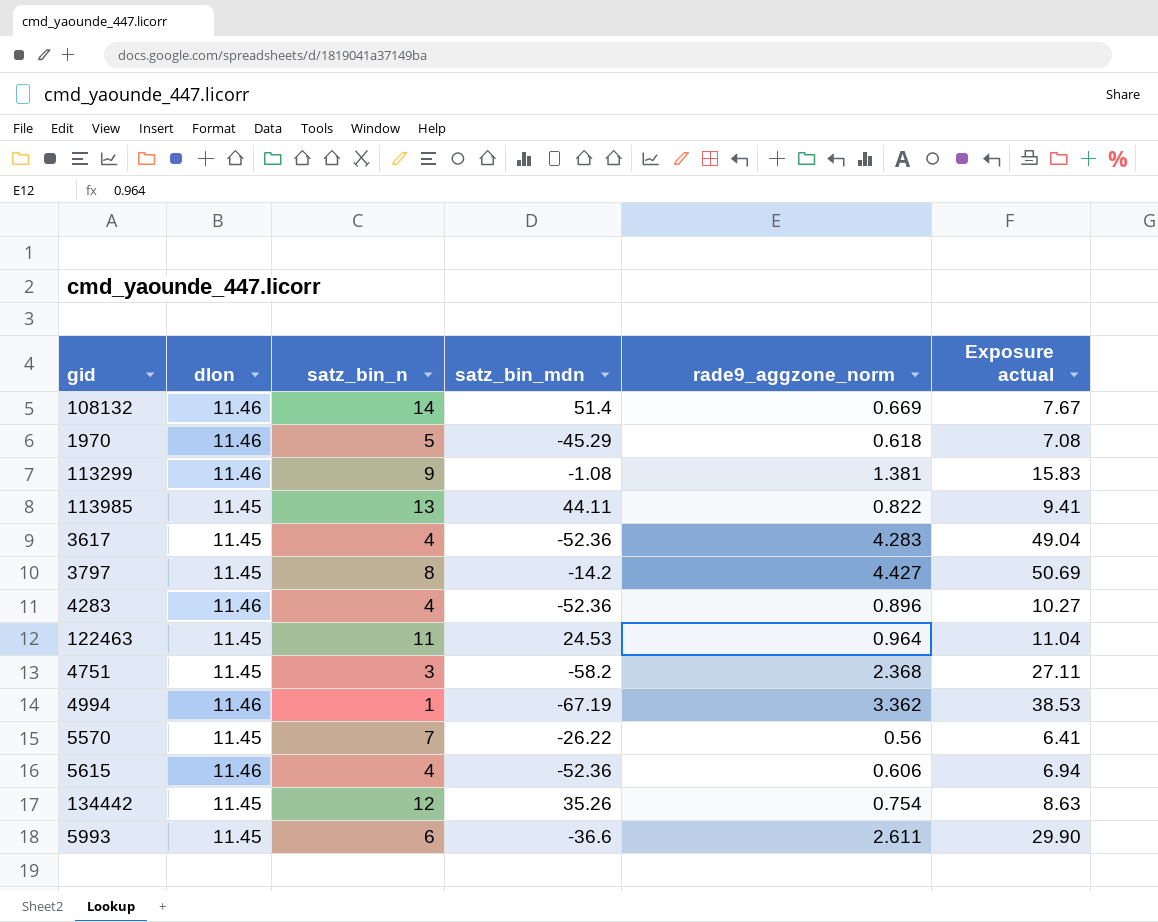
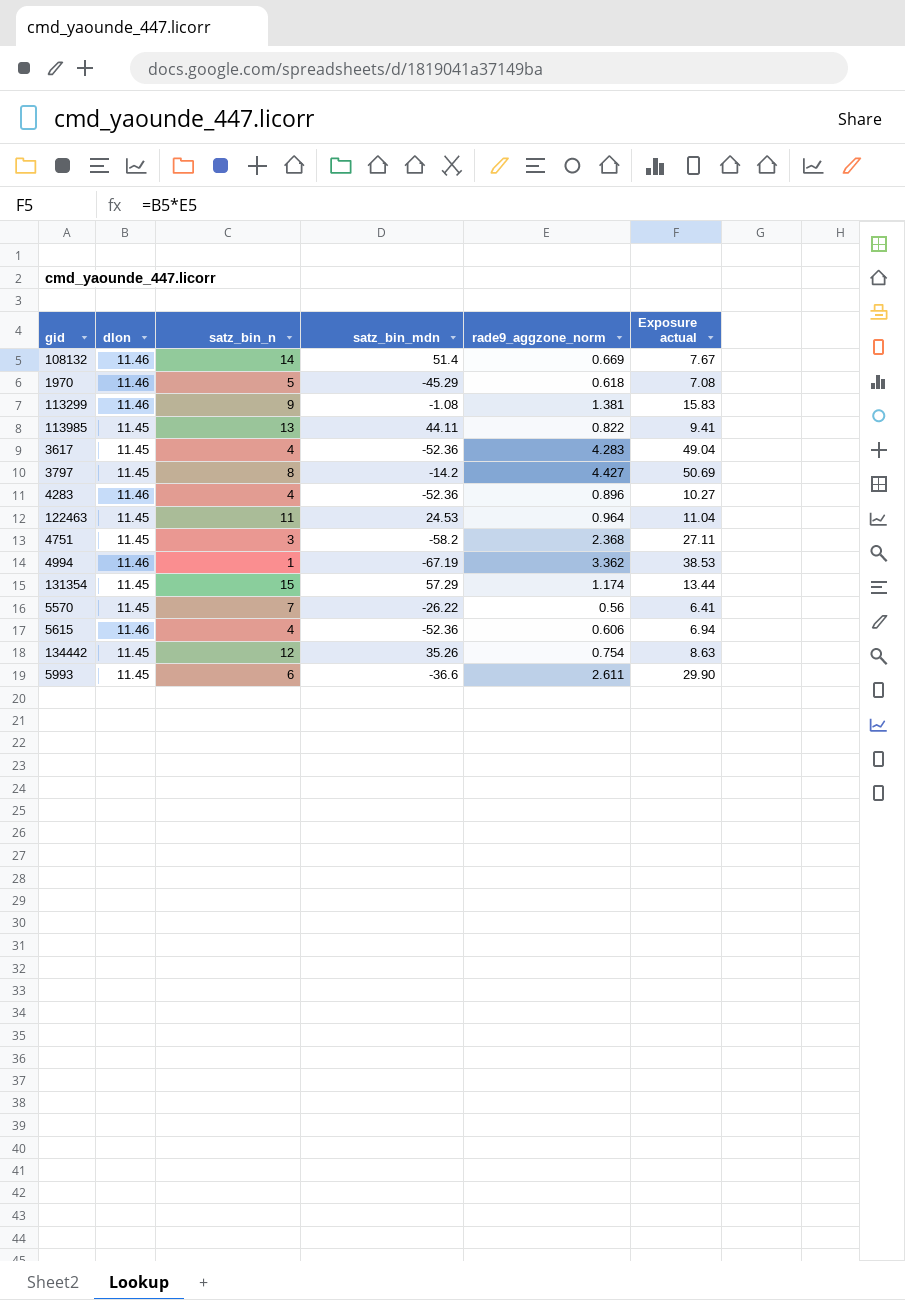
row 131354: none -> 11.45 | 15 | 57.29 | 1.174 | 13.44

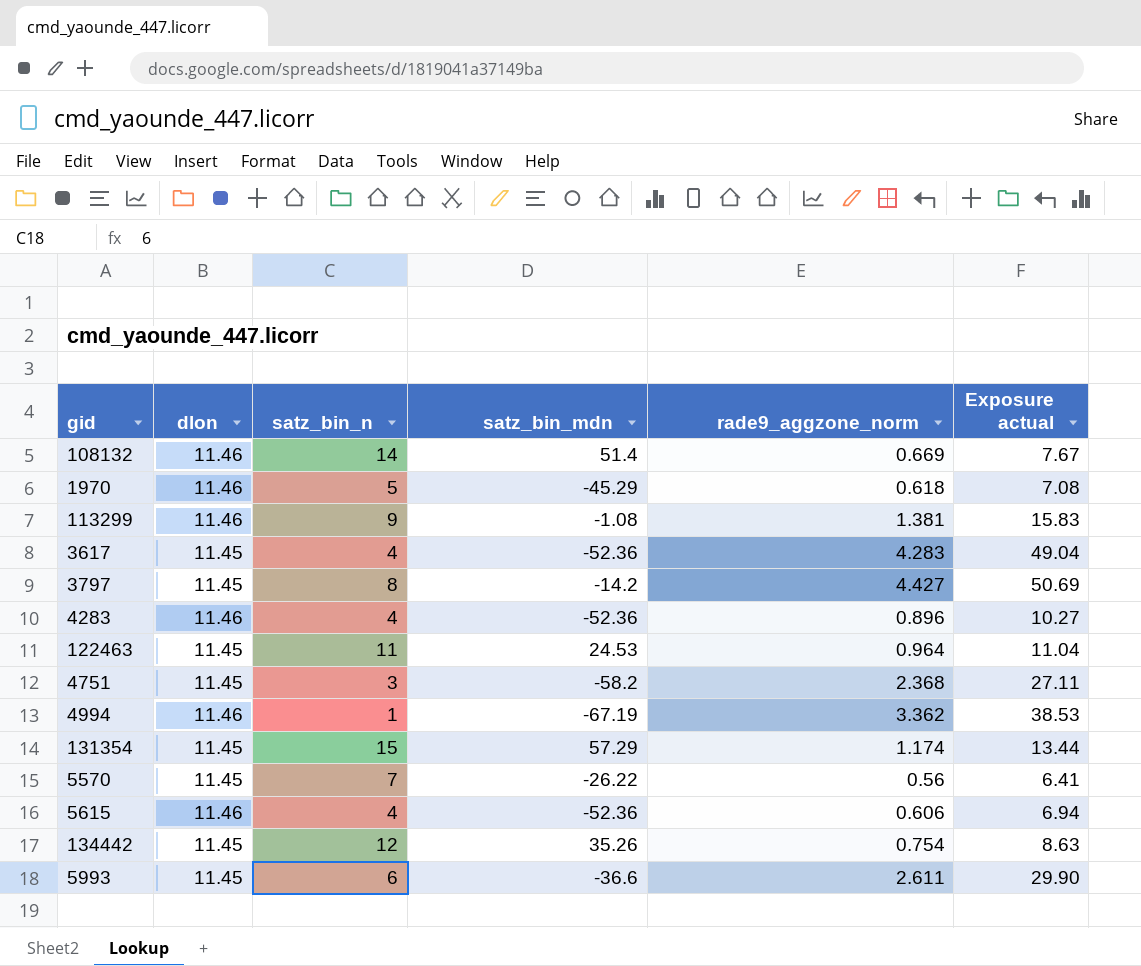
row 113985: 11.45 | 13 | 44.11 | 0.822 | 9.41 -> none

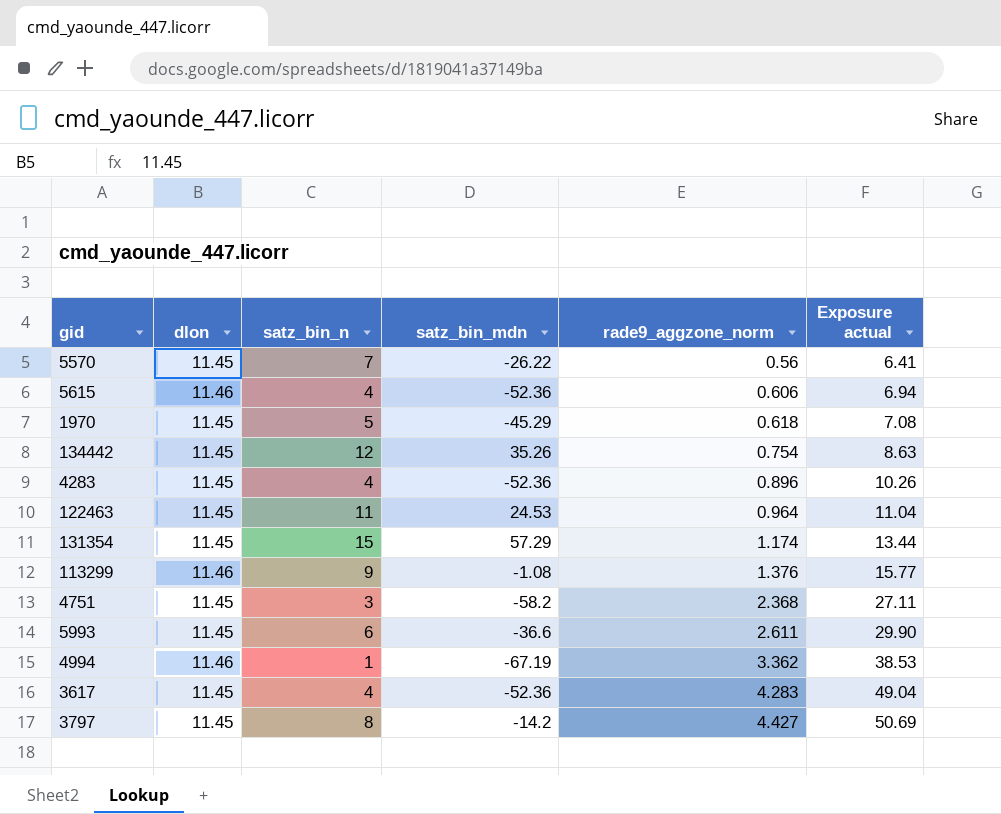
row order: none -> rade9_aggzone_norm ascending
row 108132: 11.46 | 14 | 51.4 | 0.669 | 7.67 -> none
1970 | dlon: 11.46 -> 11.45
4283 | dlon: 11.46 -> 11.45
4283 | Exposure actual: 10.27 -> 10.26
113299 | rade9_aggzone_norm: 1.381 -> 1.376
113299 | Exposure actual: 15.83 -> 15.77

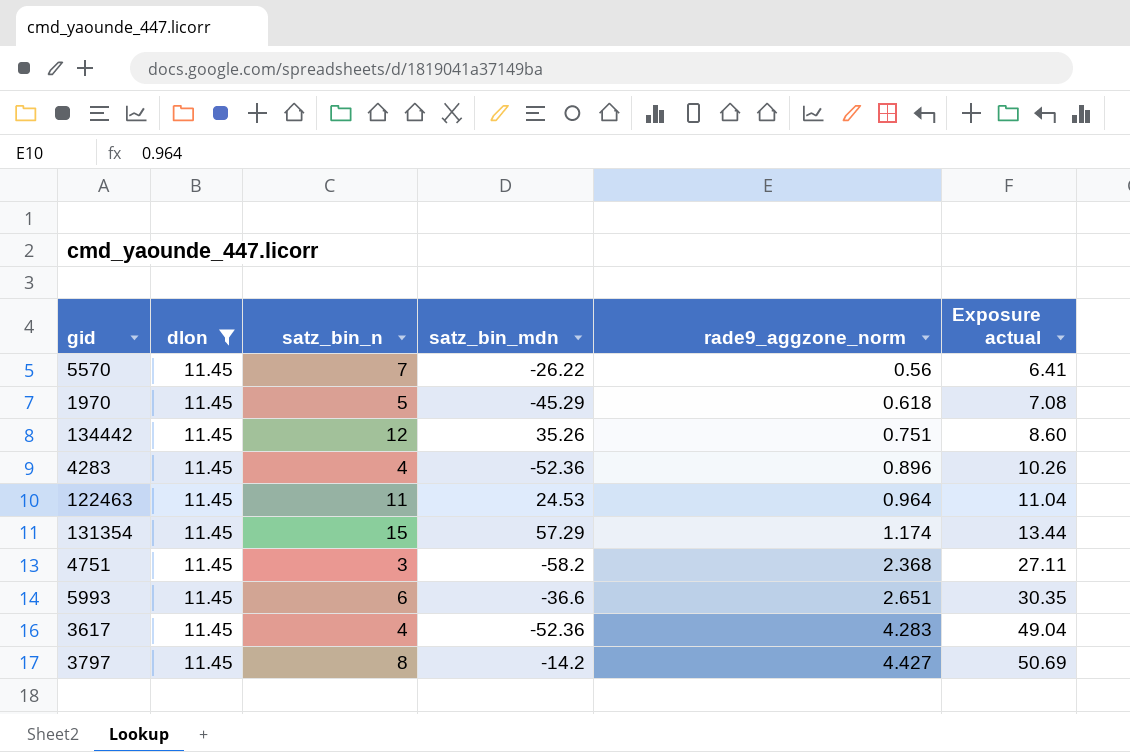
filter: none -> dlon = 11.45
134442 | rade9_aggzone_norm: 0.754 -> 0.751
134442 | Exposure actual: 8.63 -> 8.60
5993 | rade9_aggzone_norm: 2.611 -> 2.651
5993 | Exposure actual: 29.90 -> 30.35

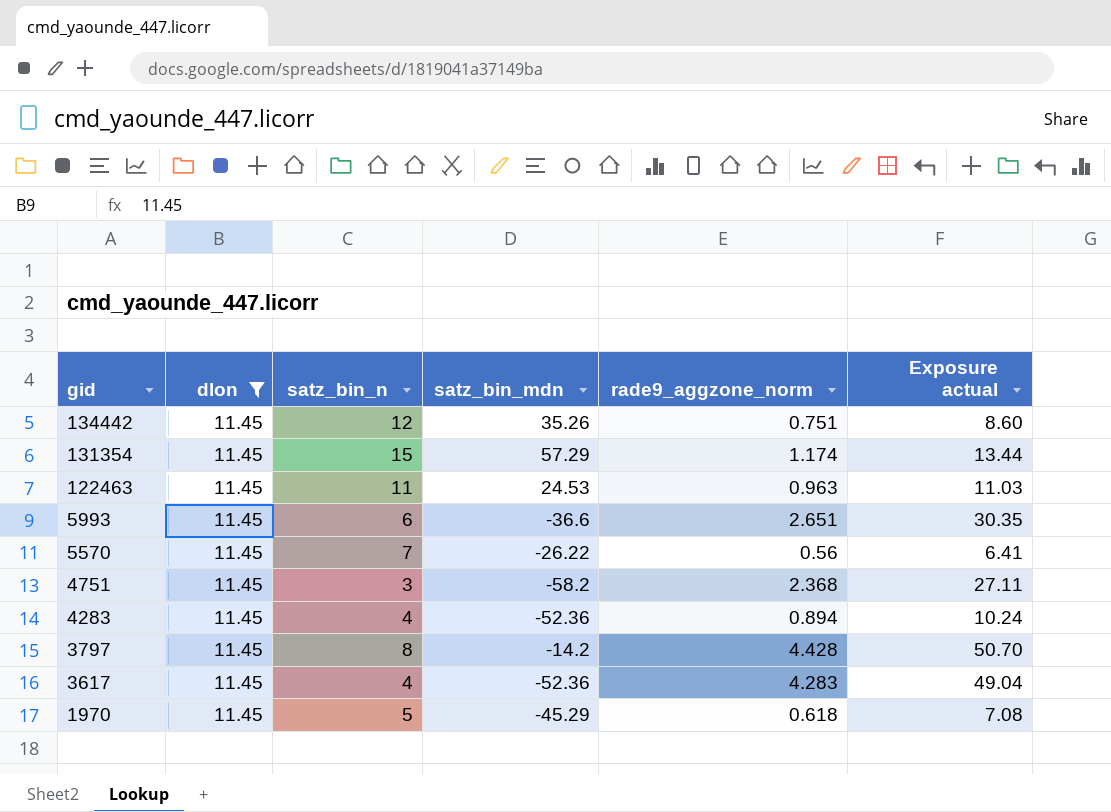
row order: rade9_aggzone_norm ascending -> gid descending
122463 | rade9_aggzone_norm: 0.964 -> 0.963
122463 | Exposure actual: 11.04 -> 11.03
4283 | rade9_aggzone_norm: 0.896 -> 0.894
4283 | Exposure actual: 10.26 -> 10.24
3797 | rade9_aggzone_norm: 4.427 -> 4.428
3797 | Exposure actual: 50.69 -> 50.70

